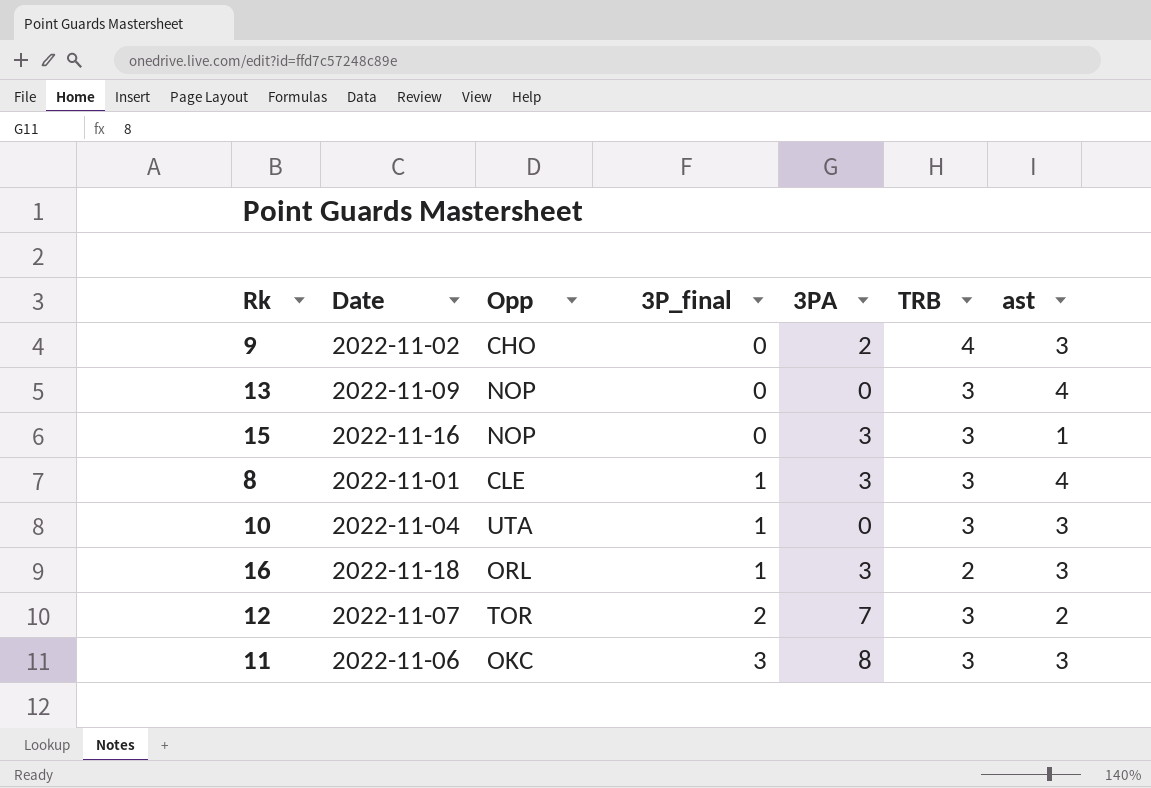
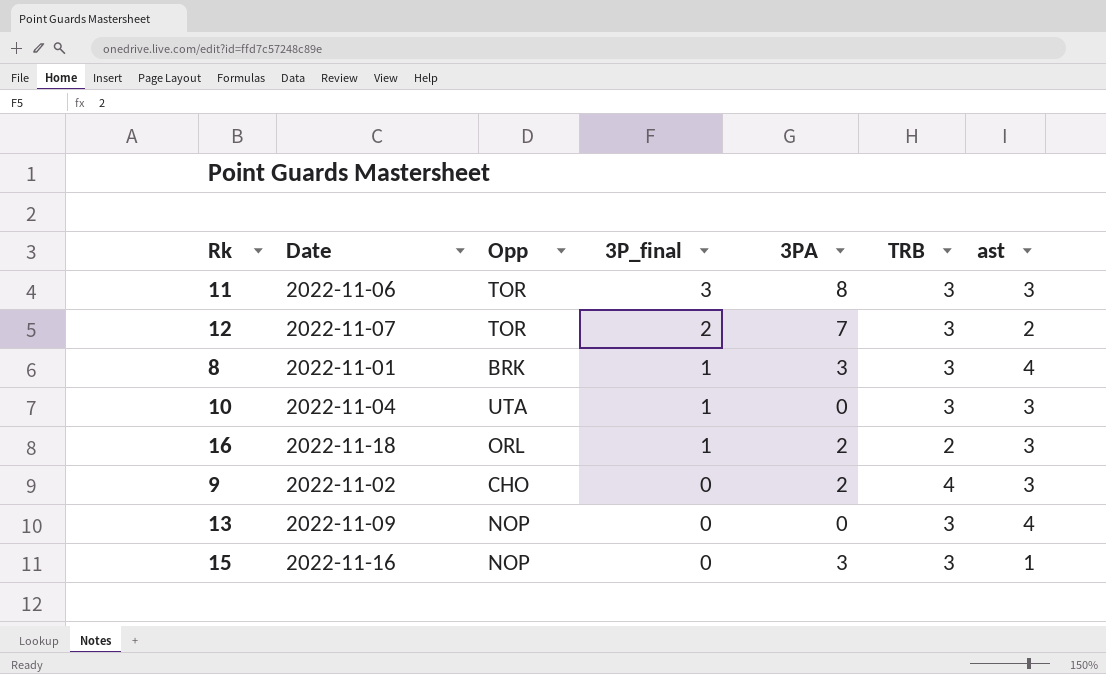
row order: 3P_final ascending -> 3P_final descending
11 | Opp: OKC -> TOR
8 | Opp: CLE -> BRK
16 | 3PA: 3 -> 2

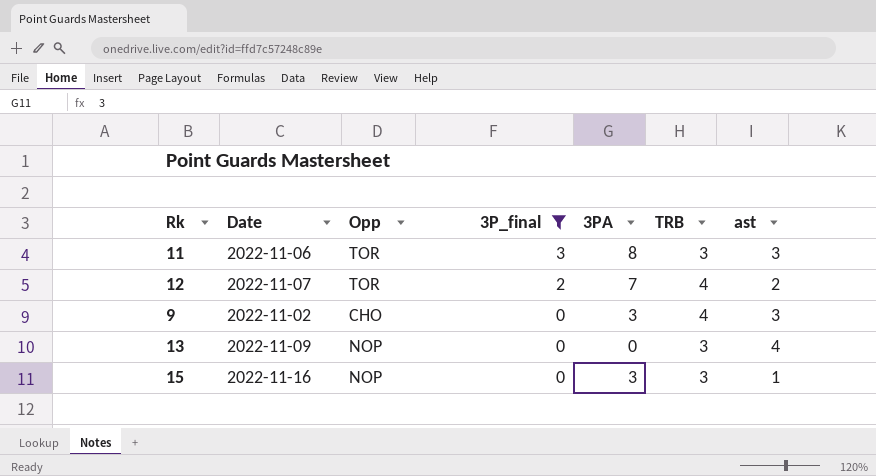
filter: none -> 3P_final != 1
12 | TRB: 3 -> 4
9 | 3PA: 2 -> 3

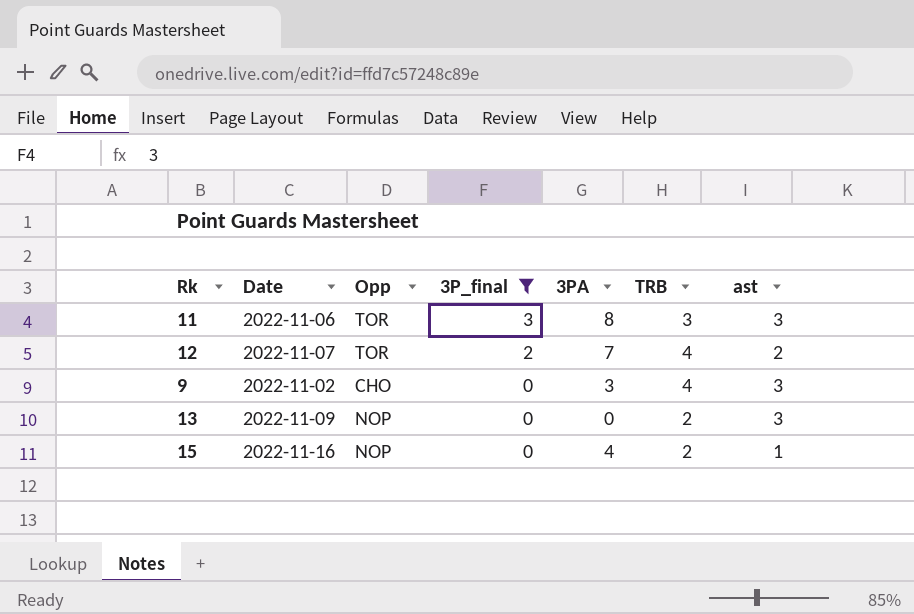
13 | TRB: 3 -> 2
13 | ast: 4 -> 3
15 | 3PA: 3 -> 4
15 | TRB: 3 -> 2

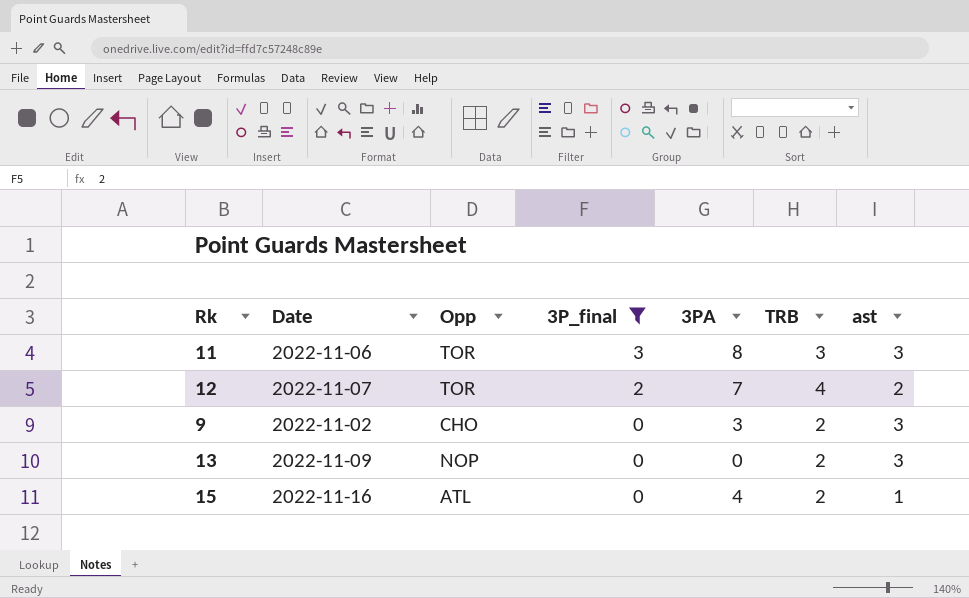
9 | TRB: 4 -> 2
15 | Opp: NOP -> ATL

